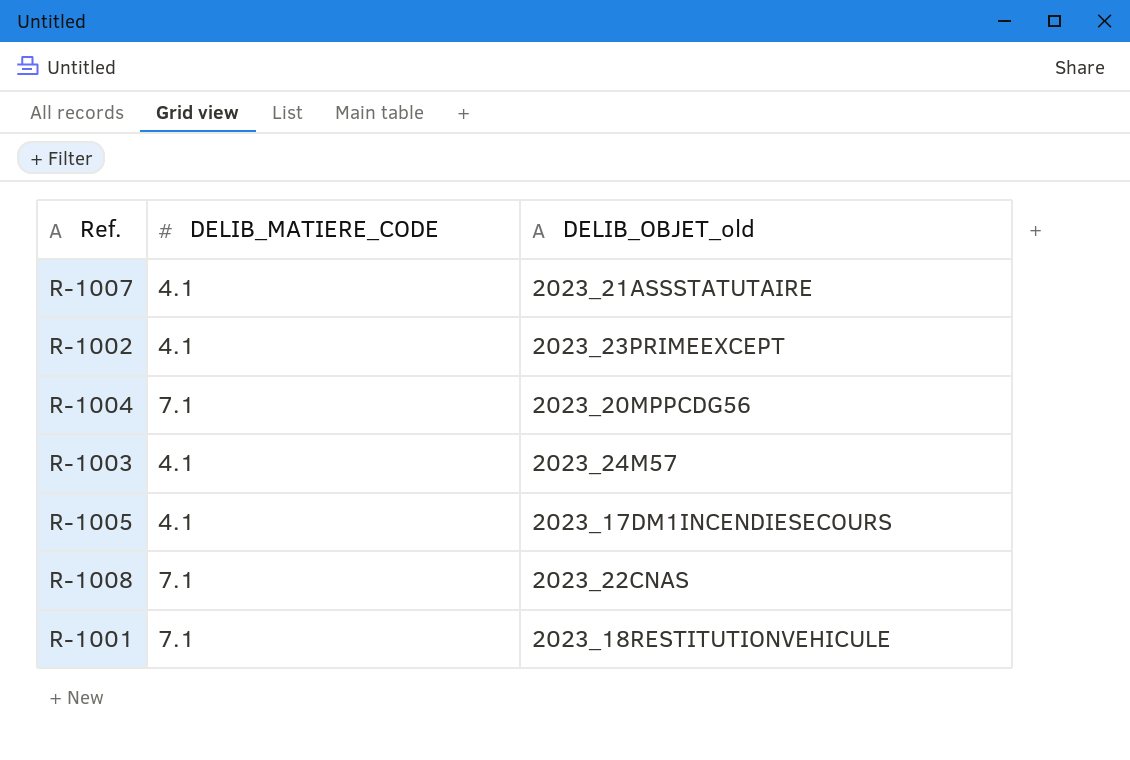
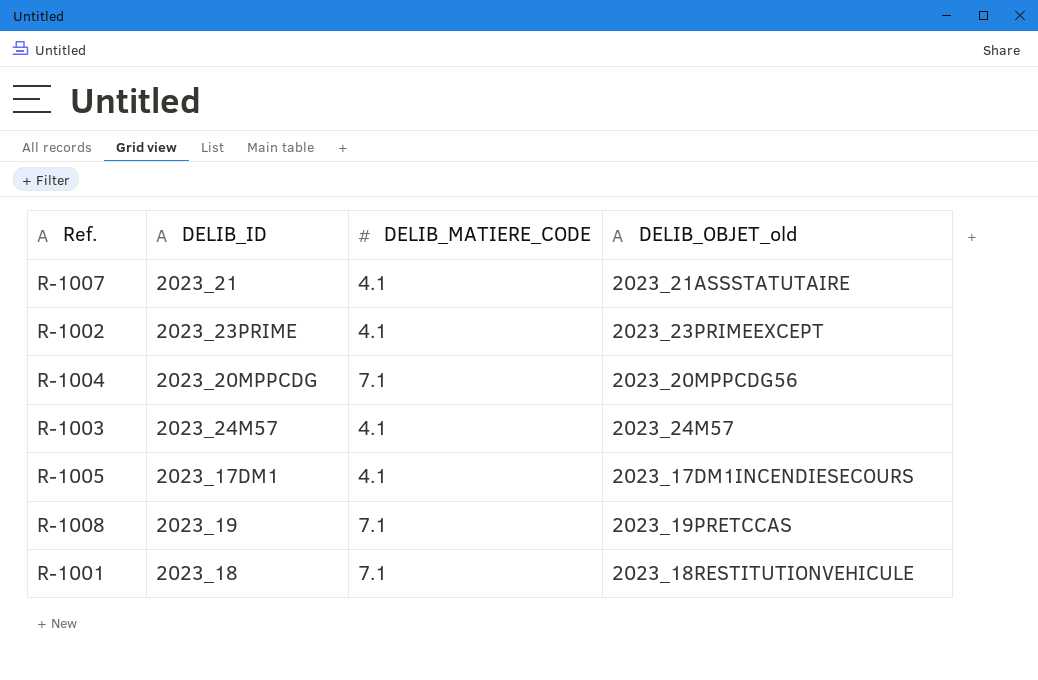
column DELIB_ID | position: none -> 2
R-1008 | DELIB_OBJET_old: 2023_22CNAS -> 2023_19PRETCCAS

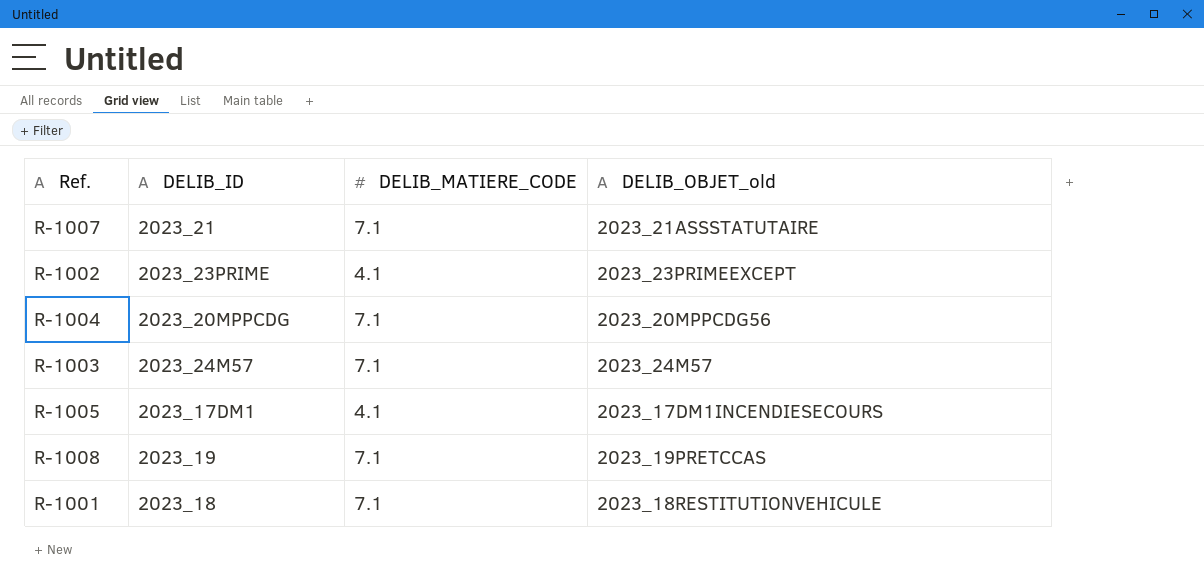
R-1007 | DELIB_MATIERE_CODE: 4.1 -> 7.1
R-1003 | DELIB_MATIERE_CODE: 4.1 -> 7.1

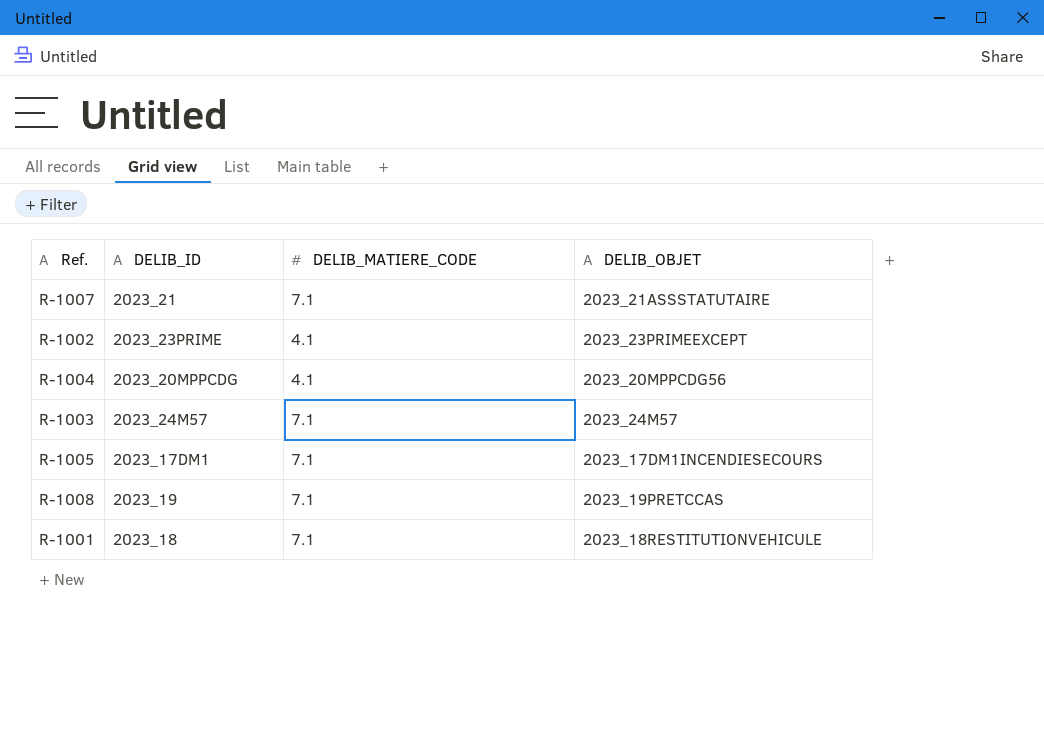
column name: DELIB_OBJET_old -> DELIB_OBJET
R-1004 | DELIB_MATIERE_CODE: 7.1 -> 4.1
R-1005 | DELIB_MATIERE_CODE: 4.1 -> 7.1

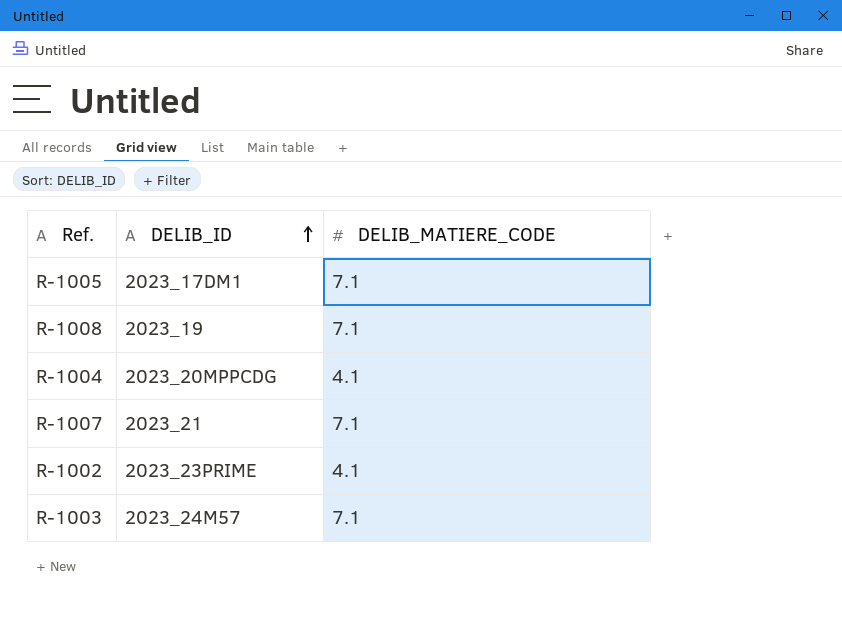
row order: none -> DELIB_ID ascending
column DELIB_OBJET | position: 4 -> none
row R-1001: 2023_18 | 7.1 | 2023_18RESTITUTIONVEHICULE -> none

